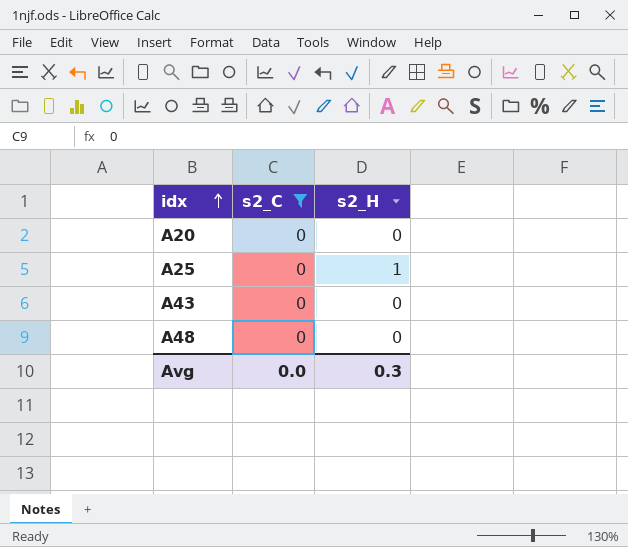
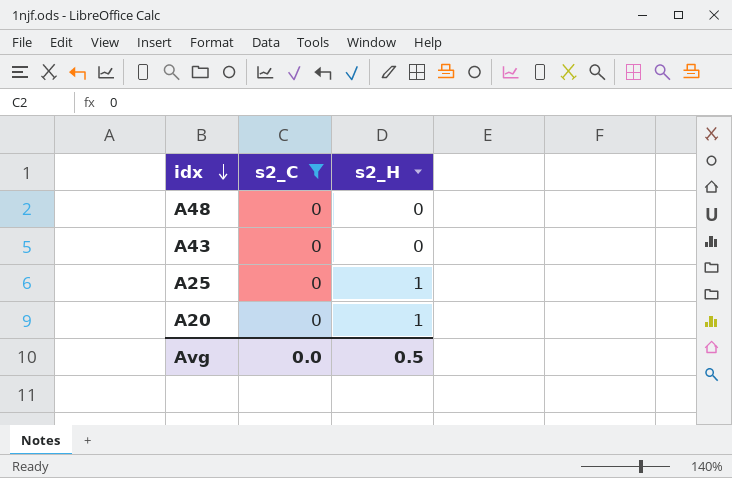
row order: idx ascending -> idx descending
A20 | s2_H: 0 -> 1
Avg | s2_H: 0.3 -> 0.5

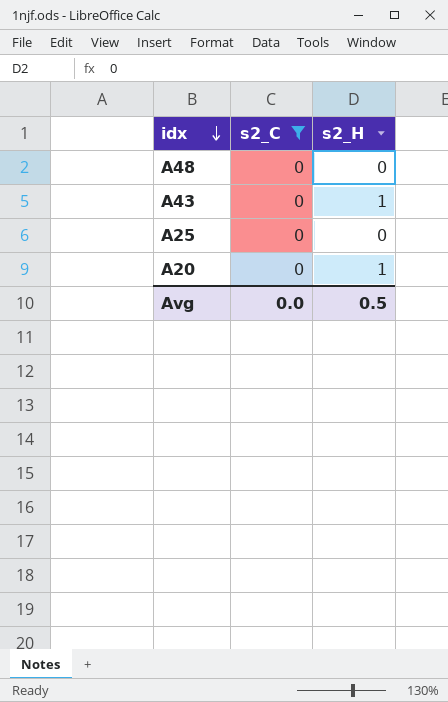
A43 | s2_H: 0 -> 1
A25 | s2_H: 1 -> 0

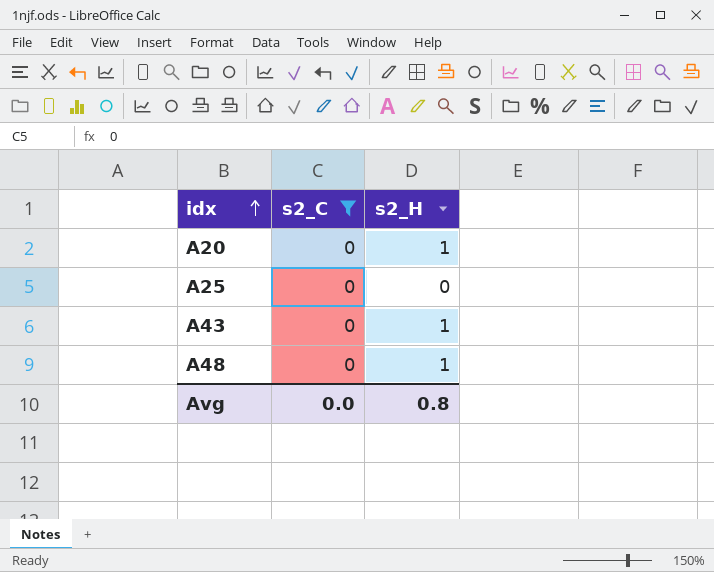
row order: idx descending -> idx ascending
A48 | s2_H: 0 -> 1
Avg | s2_H: 0.5 -> 0.8

